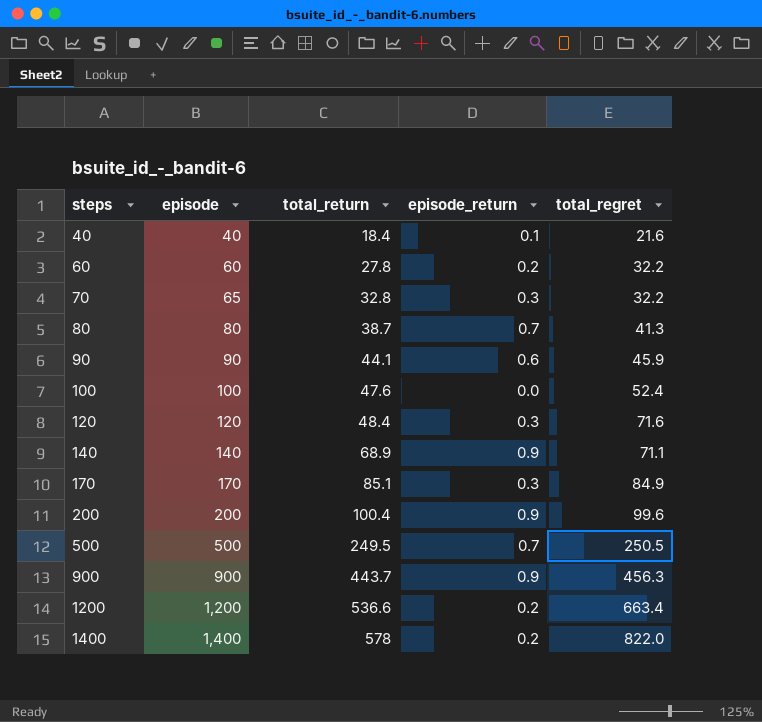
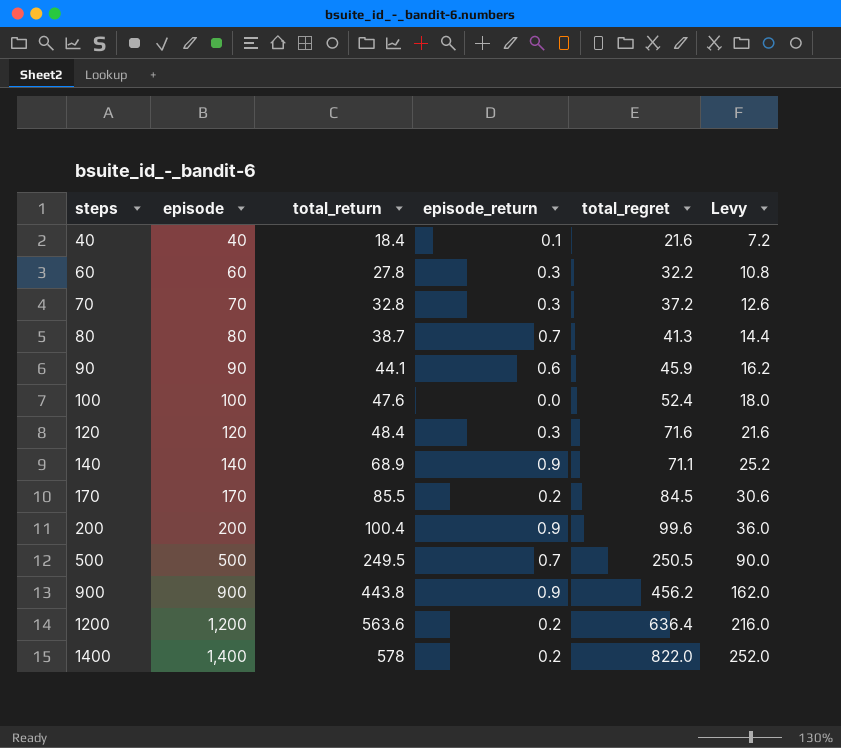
column Levy | formula: none -> [episode] * 0.18
60 | episode_return: 0.2 -> 0.3
70 | episode: 65 -> 70
70 | total_regret: 32.2 -> 37.2
170 | total_return: 85.1 -> 85.5
170 | episode_return: 0.3 -> 0.2
170 | total_regret: 84.9 -> 84.5
900 | total_return: 443.7 -> 443.8
900 | total_regret: 456.3 -> 456.2
1200 | total_return: 536.6 -> 563.6
1200 | total_regret: 663.4 -> 636.4

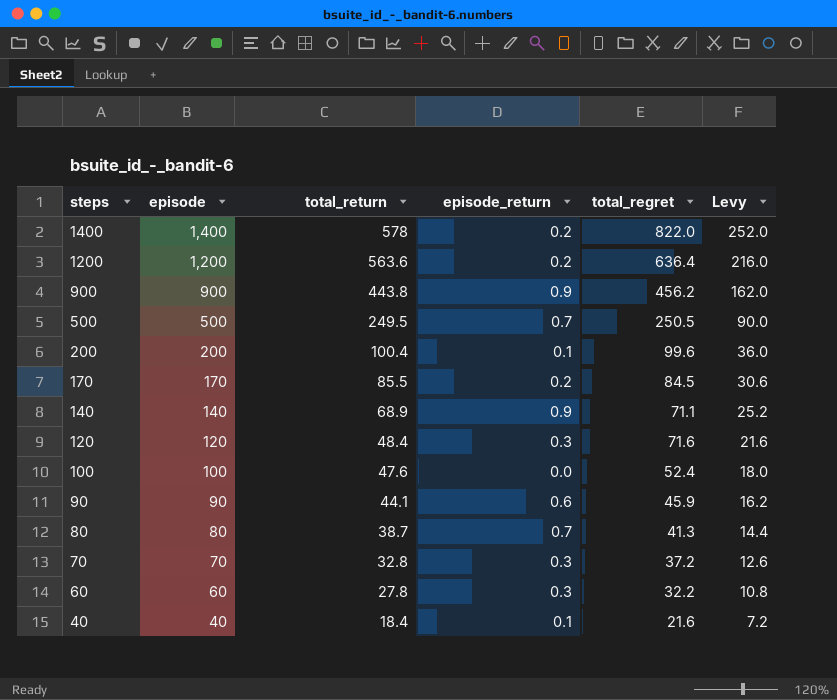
row order: steps ascending -> steps descending
200 | episode_return: 0.9 -> 0.1

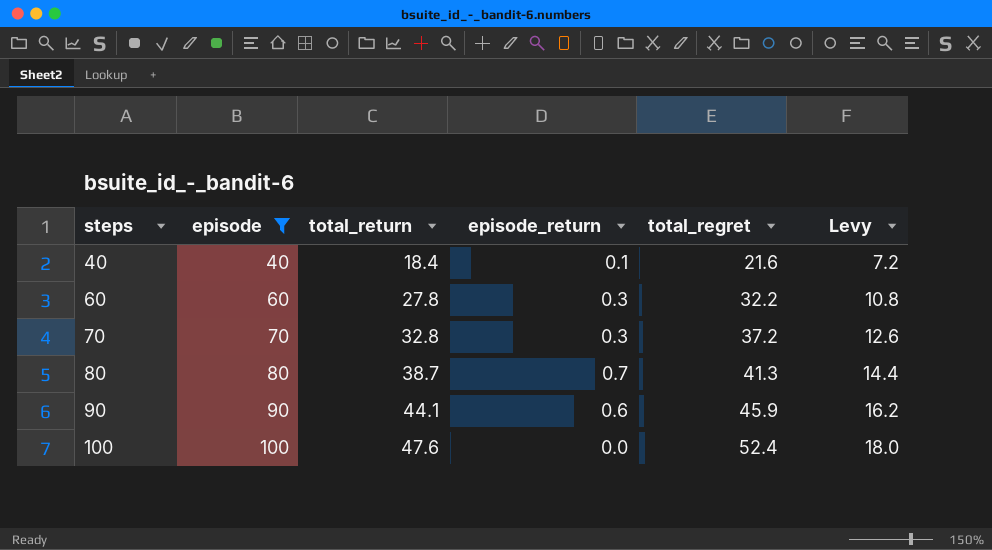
filter: none -> episode <= 100
row order: steps descending -> steps ascending

